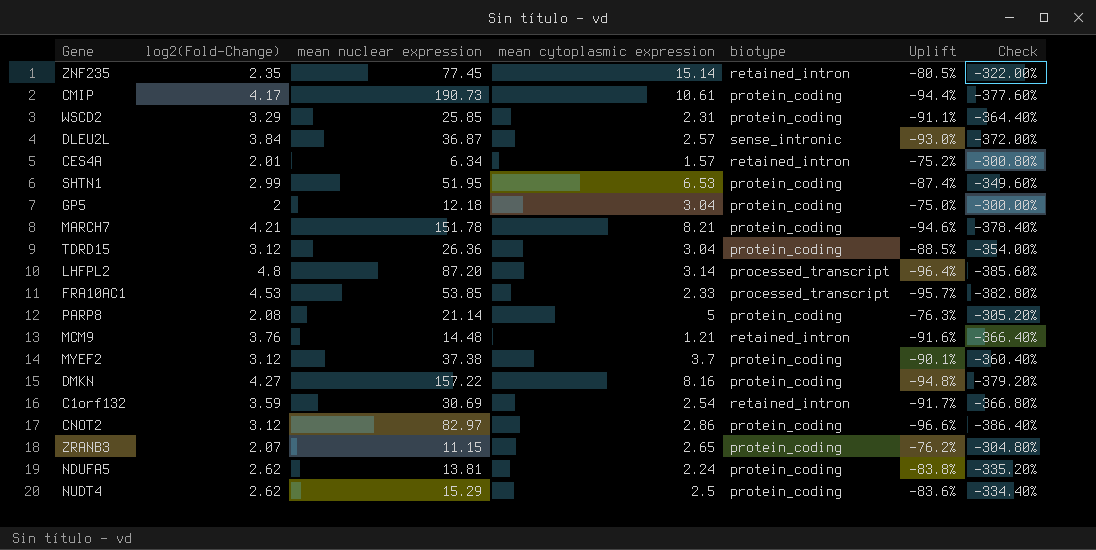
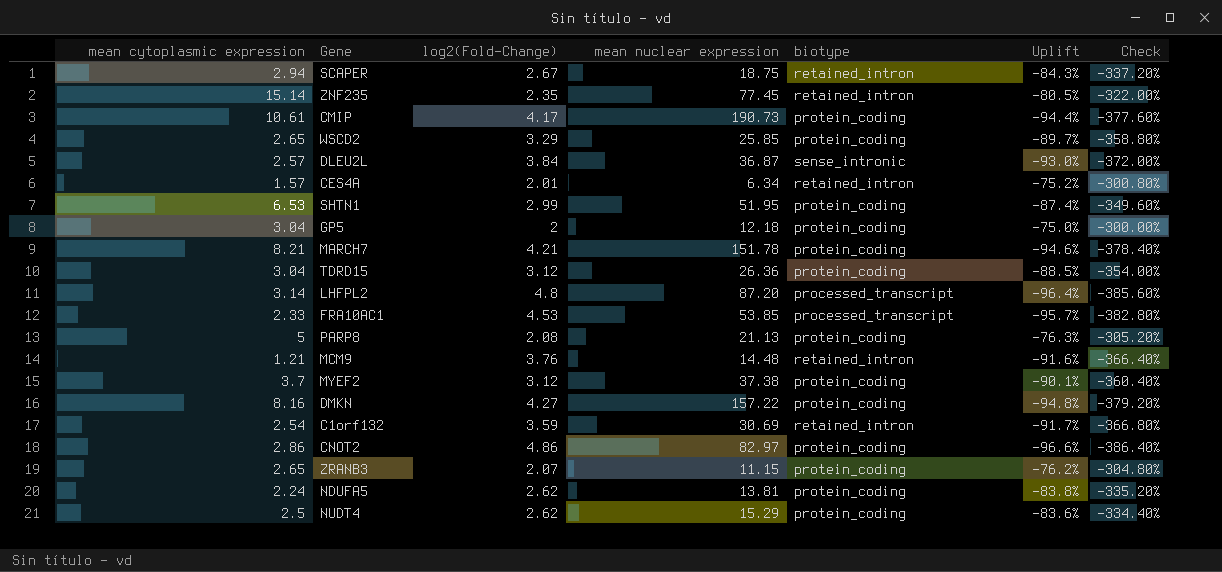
column mean cytoplasmic expression | position: 4 -> 1
row SCAPER: none -> 2.94 | 2.67 | 18.75 | retained_intron | -84.3% | -337.20%
WSCD2 | mean cytoplasmic expression: 2.31 -> 2.65
WSCD2 | Uplift: -91.1% -> -89.7%
WSCD2 | Check: -364.40% -> -358.80%
PARP8 | mean nuclear expression: 21.14 -> 21.13
CNOT2 | log2(Fold-Change): 3.12 -> 4.86

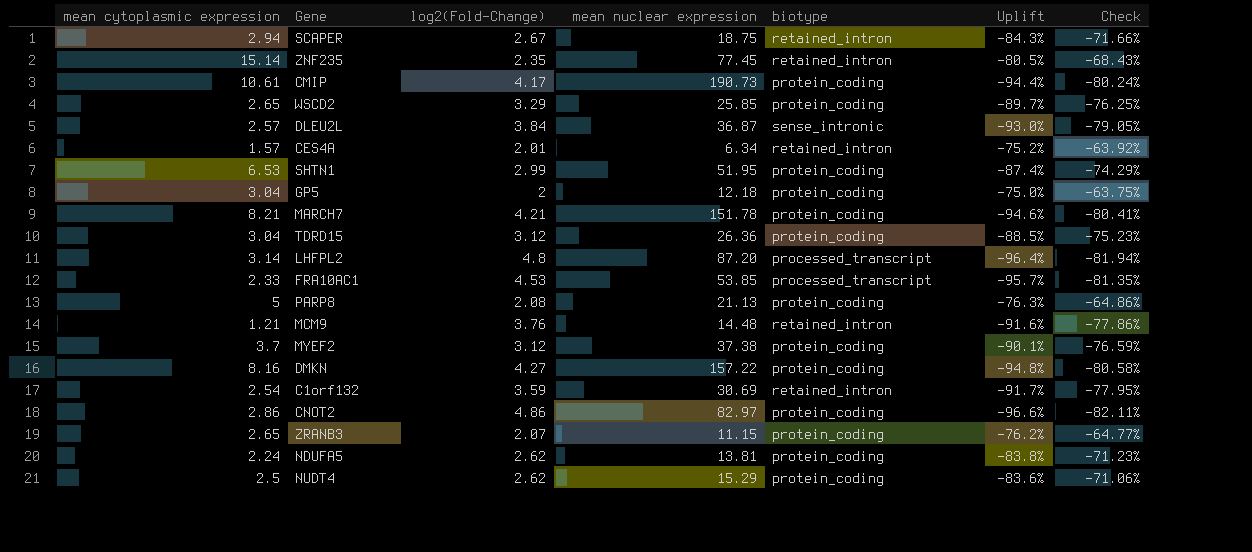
column Check | formula: [Uplift] * 4 -> [Uplift] * 0.85

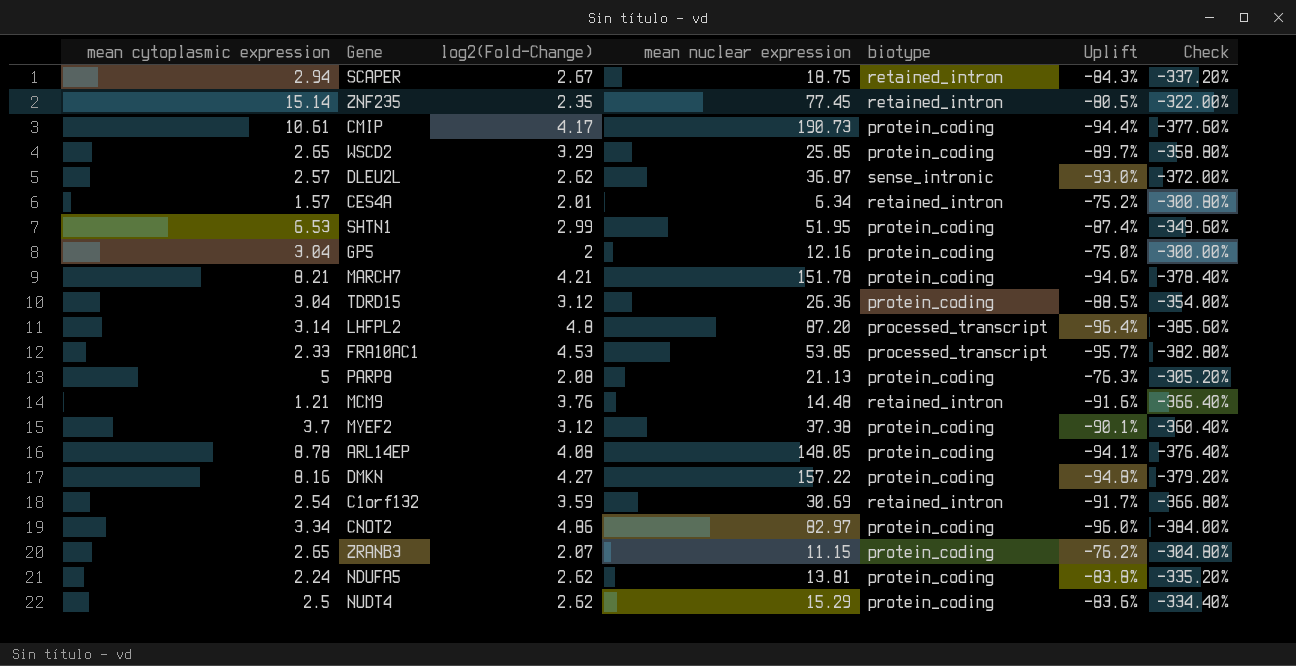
column Check | formula: [Uplift] * 0.85 -> [Uplift] * 4
DLEU2L | log2(Fold-Change): 3.84 -> 2.62
GP5 | mean nuclear expression: 12.18 -> 12.16
row ARL14EP: none -> 8.78 | 4.08 | 148.05 | protein_coding | -94.1% | -376.40%
CNOT2 | mean cytoplasmic expression: 2.86 -> 3.34
CNOT2 | Uplift: -96.6% -> -96.0%

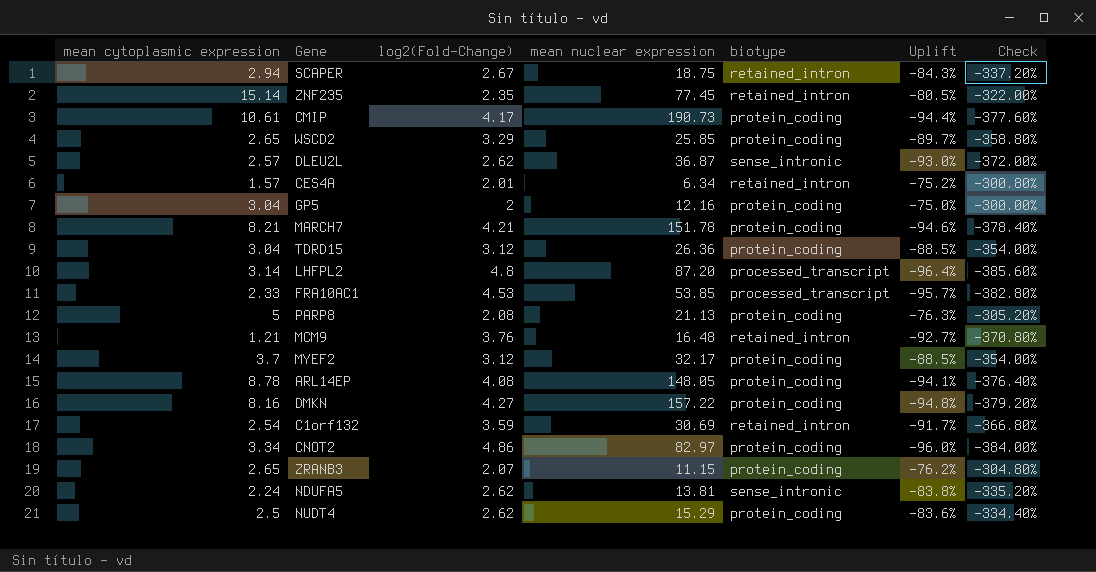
row SHTN1: 6.53 | 2.99 | 51.95 | protein_coding | -87.4% | -349.60% -> none
MCM9 | mean nuclear expression: 14.48 -> 16.48
MCM9 | Uplift: -91.6% -> -92.7%
MCM9 | Check: -366.40% -> -370.80%
MYEF2 | mean nuclear expression: 37.38 -> 32.17
MYEF2 | Uplift: -90.1% -> -88.5%
MYEF2 | Check: -360.40% -> -354.00%
NDUFA5 | biotype: protein_coding -> sense_intronic

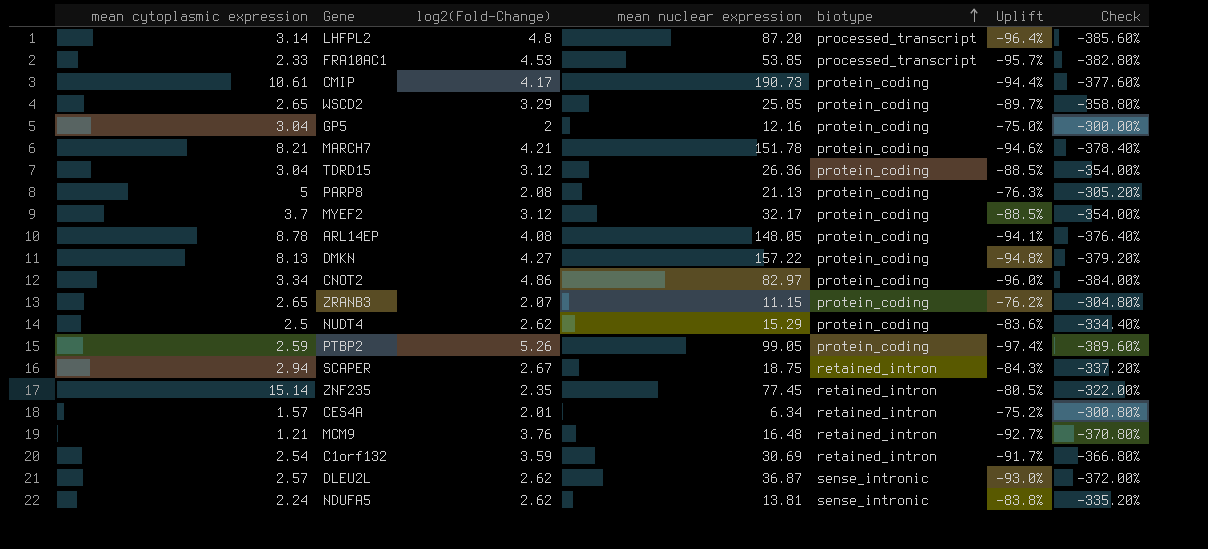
row order: none -> biotype ascending
DMKN | mean cytoplasmic expression: 8.16 -> 8.13
row PTBP2: none -> 2.59 | 5.26 | 99.05 | protein_coding | -97.4% | -389.60%

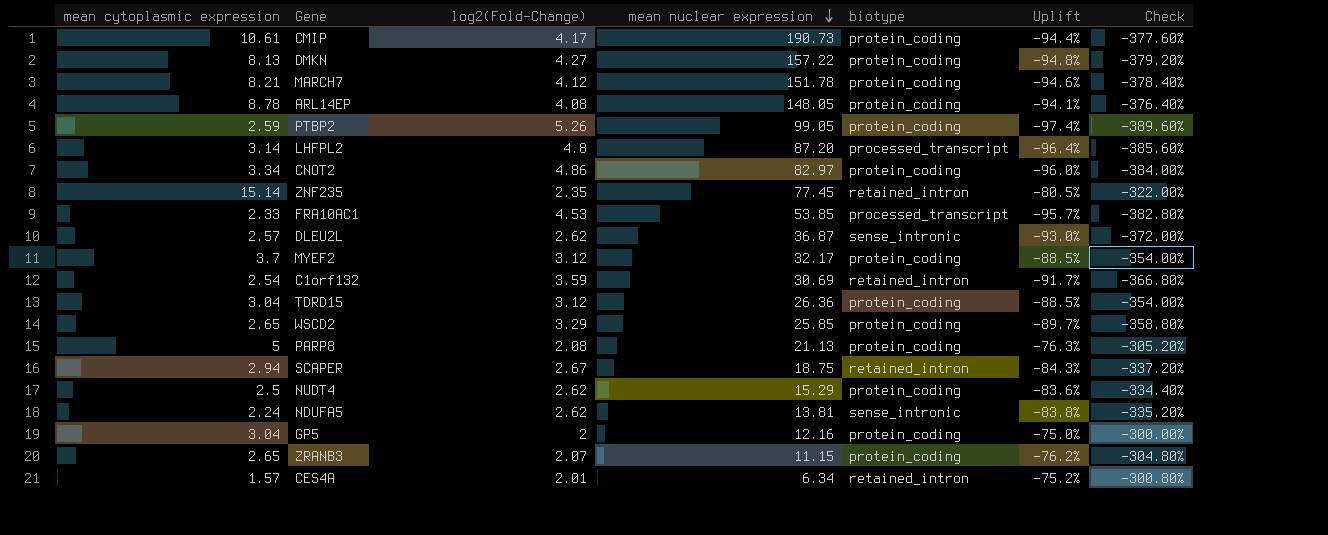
row order: biotype ascending -> mean nuclear expression descending
row MCM9: 1.21 | 3.76 | 16.48 | retained_intron | -92.7% | -370.80% -> none
MARCH7 | log2(Fold-Change): 4.21 -> 4.12

